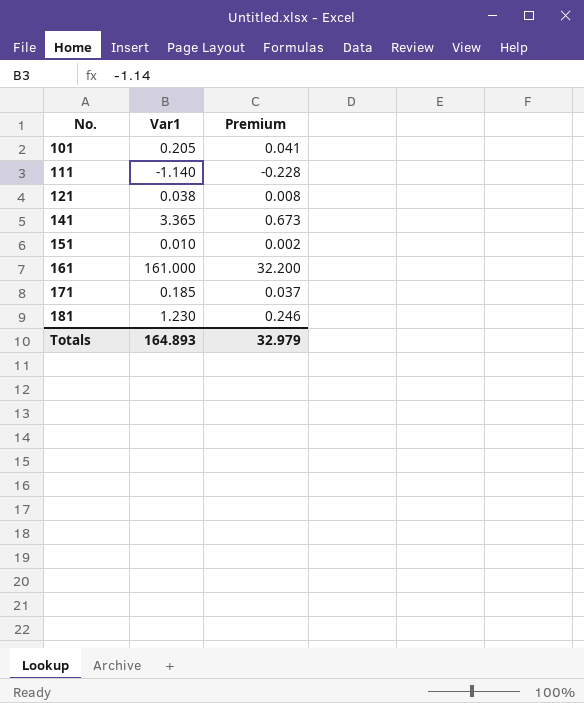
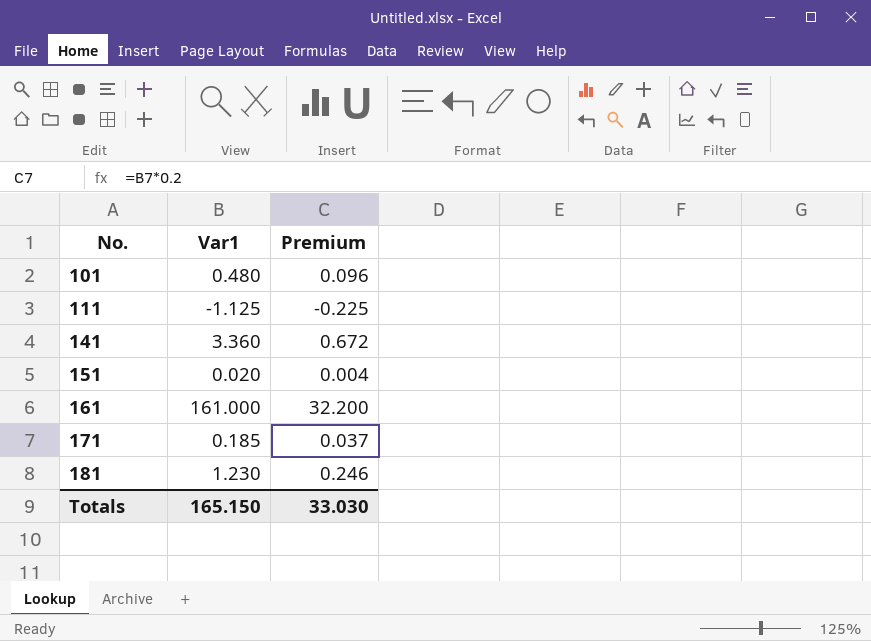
row 121: 0.038 | 0.008 -> none
101 | Var1: 0.205 -> 0.480
101 | Premium: 0.041 -> 0.096
111 | Var1: -1.140 -> -1.125
111 | Premium: -0.228 -> -0.225
141 | Var1: 3.365 -> 3.360
141 | Premium: 0.673 -> 0.672
151 | Var1: 0.010 -> 0.020
151 | Premium: 0.002 -> 0.004
Totals | Var1: 164.893 -> 165.150
Totals | Premium: 32.979 -> 33.030

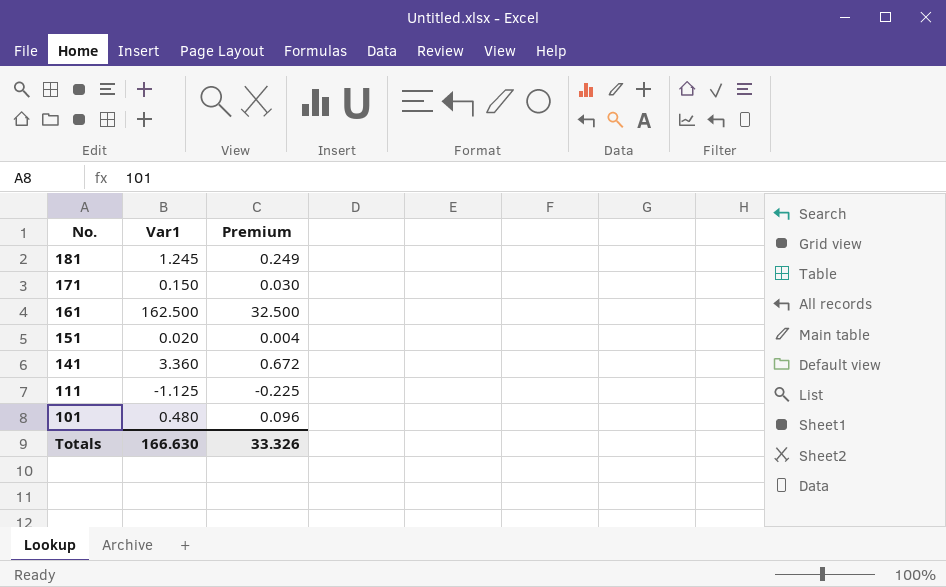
row order: No. ascending -> No. descending
181 | Var1: 1.230 -> 1.245
181 | Premium: 0.246 -> 0.249
171 | Var1: 0.185 -> 0.150
171 | Premium: 0.037 -> 0.030
161 | Var1: 161.000 -> 162.500
161 | Premium: 32.200 -> 32.500
Totals | Var1: 165.150 -> 166.630
Totals | Premium: 33.030 -> 33.326

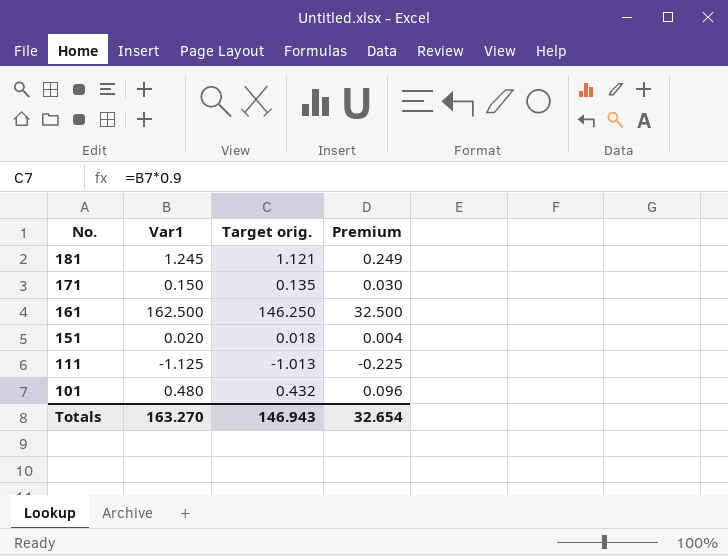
column Target orig. | formula: none -> [Var1] * 0.9
row 141: 3.360 | 0.672 -> none
Totals | Var1: 166.630 -> 163.270
Totals | Premium: 33.326 -> 32.654

